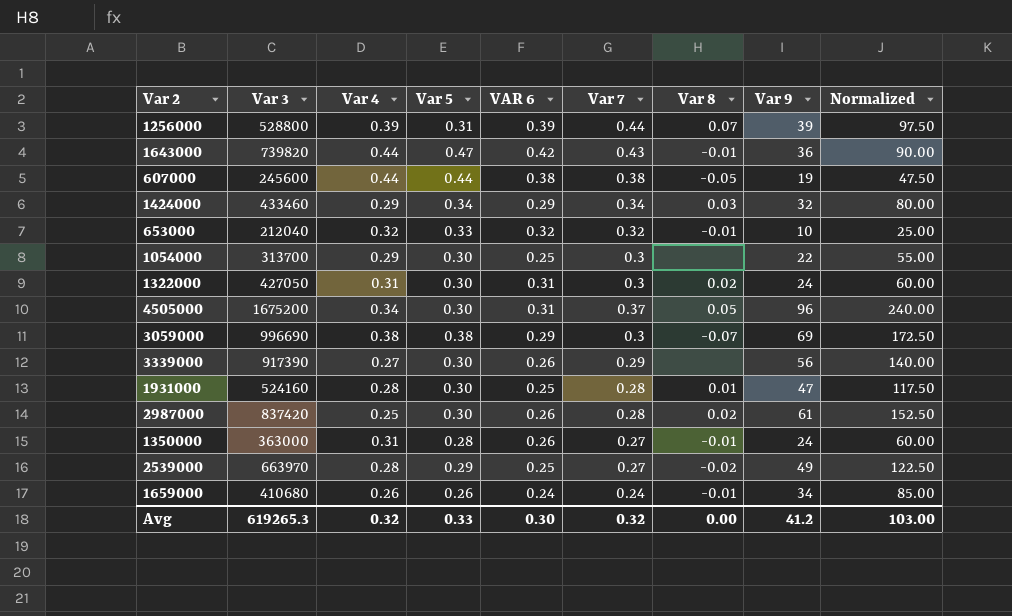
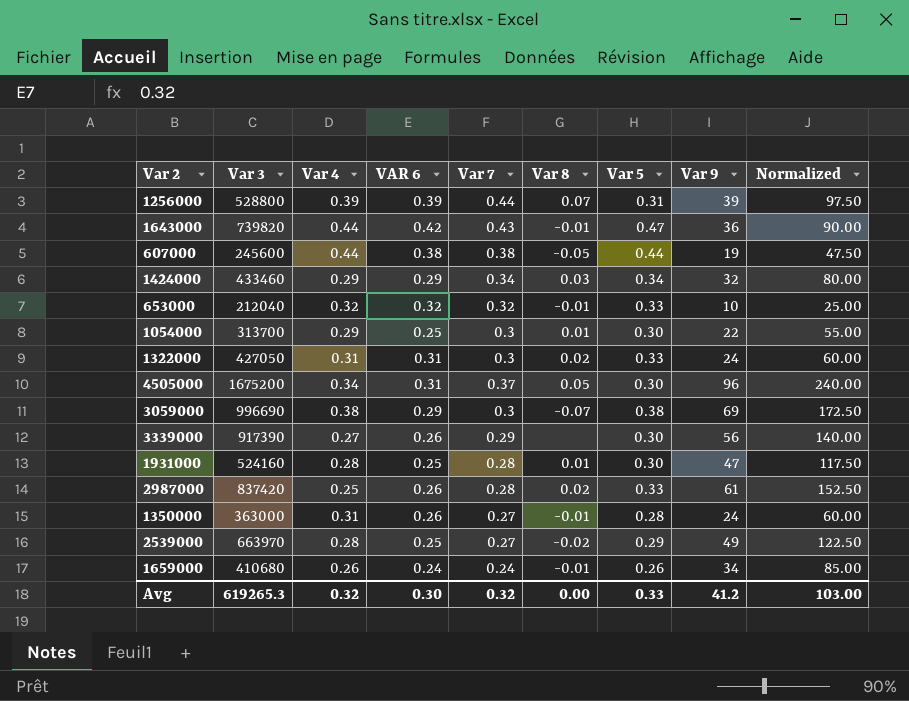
column Var 5 | position: 4 -> 7
1054000 | Var 8: none -> 0.01
1322000 | Var 5: 0.30 -> 0.33
2987000 | Var 5: 0.30 -> 0.33

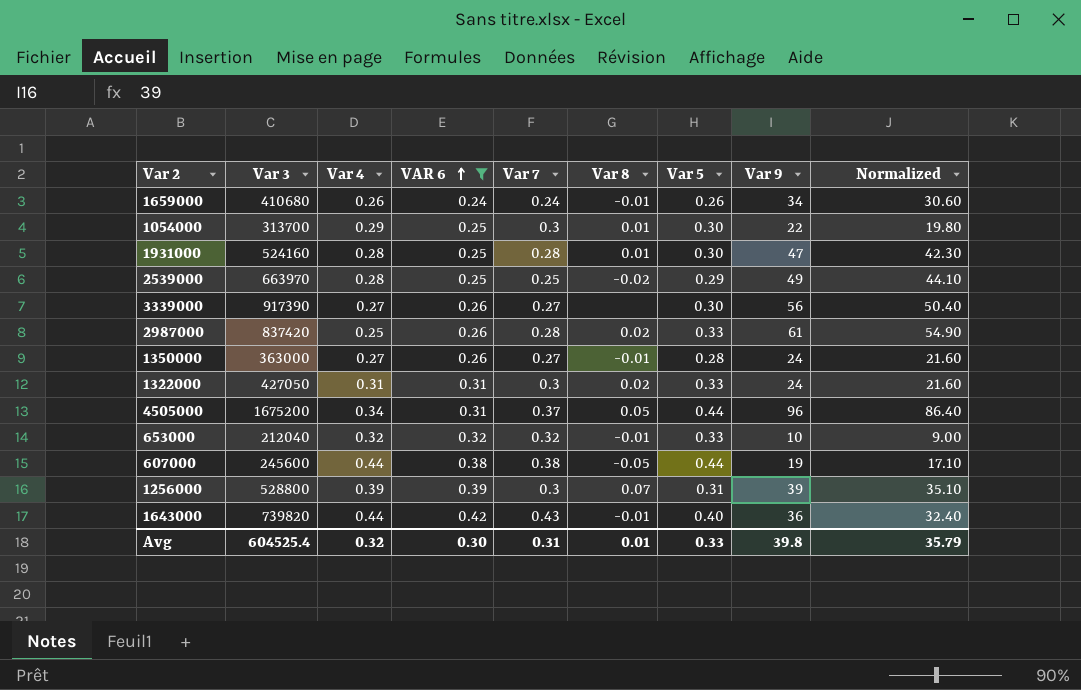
filter: none -> VAR 6 != 0.29
row order: none -> VAR 6 ascending
column Normalized | formula: [Var 9] * 2.5 -> [Var 9] * 0.9
2539000 | Var 7: 0.27 -> 0.25
3339000 | Var 7: 0.29 -> 0.27
1350000 | Var 4: 0.31 -> 0.27
4505000 | Var 5: 0.30 -> 0.44
1256000 | Var 7: 0.44 -> 0.3
1643000 | Var 5: 0.47 -> 0.40
Avg | Var 3: 619265.3 -> 604525.4
Avg | Var 7: 0.32 -> 0.31
Avg | Var 8: 0.00 -> 0.01
Avg | Var 9: 41.2 -> 39.8
Avg | Normalized: 103.00 -> 35.79

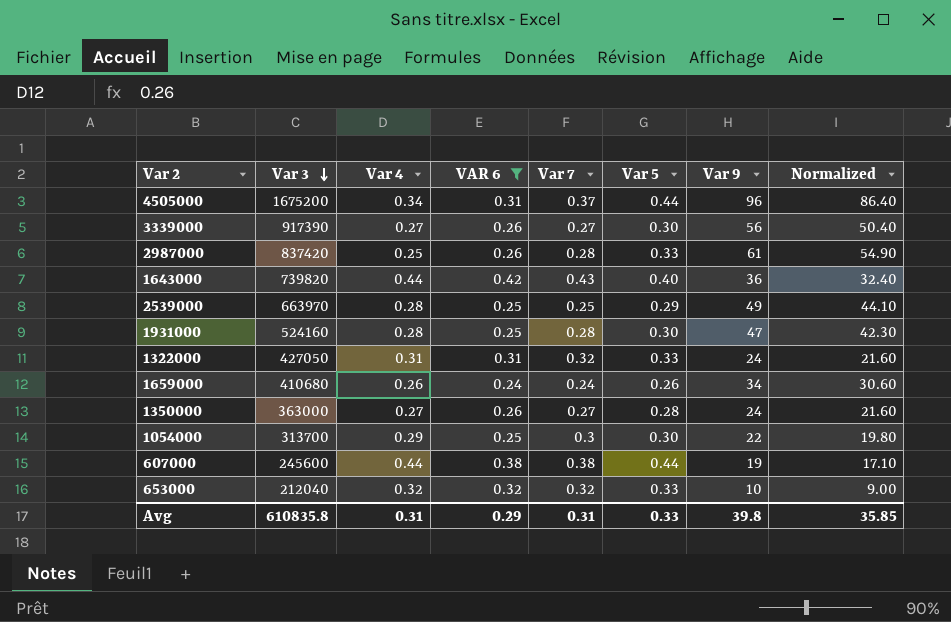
row order: VAR 6 ascending -> Var 3 descending
column Var 8 | position: 6 -> none
row 1256000: 528800 | 0.39 | 0.39 | 0.3 | 0.07 | 0.31 | 39 | 35.10 -> none
1322000 | Var 7: 0.3 -> 0.32
Avg | Var 3: 604525.4 -> 610835.8
Avg | Var 4: 0.32 -> 0.31
Avg | VAR 6: 0.30 -> 0.29
Avg | Normalized: 35.79 -> 35.85

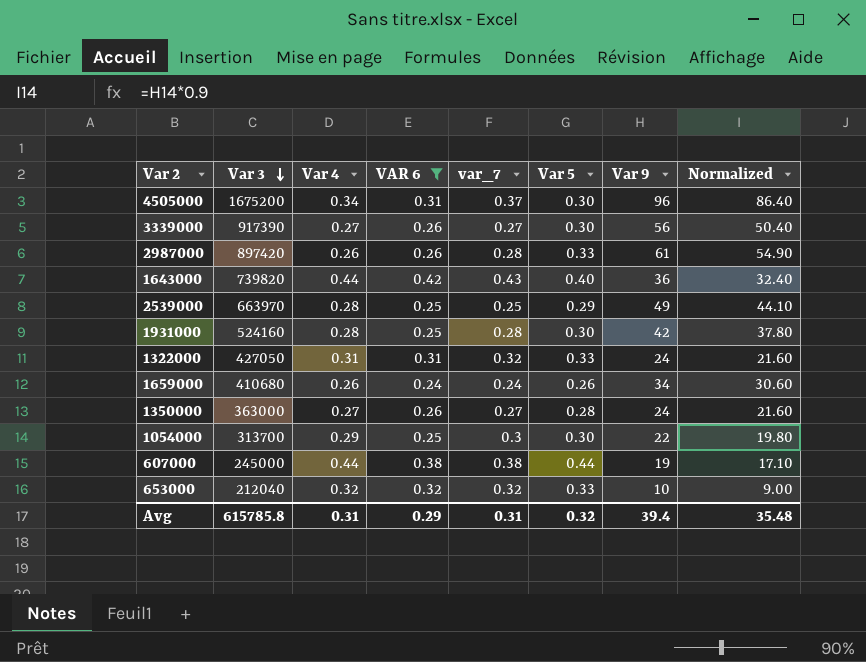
column name: Var 7 -> var_7
4505000 | Var 5: 0.44 -> 0.30
2987000 | Var 3: 837420 -> 897420
2987000 | Var 4: 0.25 -> 0.26
1931000 | Var 9: 47 -> 42
1931000 | Normalized: 42.30 -> 37.80
607000 | Var 3: 245600 -> 245000
Avg | Var 3: 610835.8 -> 615785.8
Avg | Var 5: 0.33 -> 0.32
Avg | Var 9: 39.8 -> 39.4
Avg | Normalized: 35.85 -> 35.48

